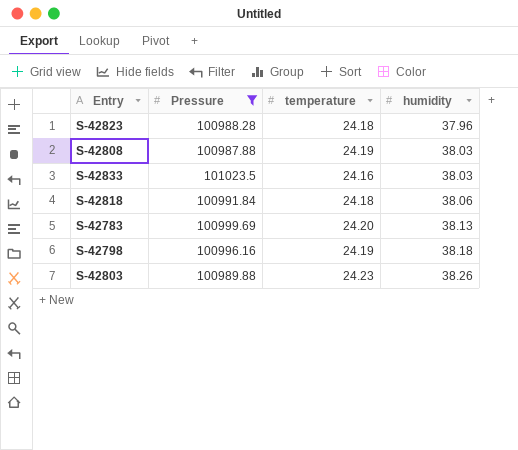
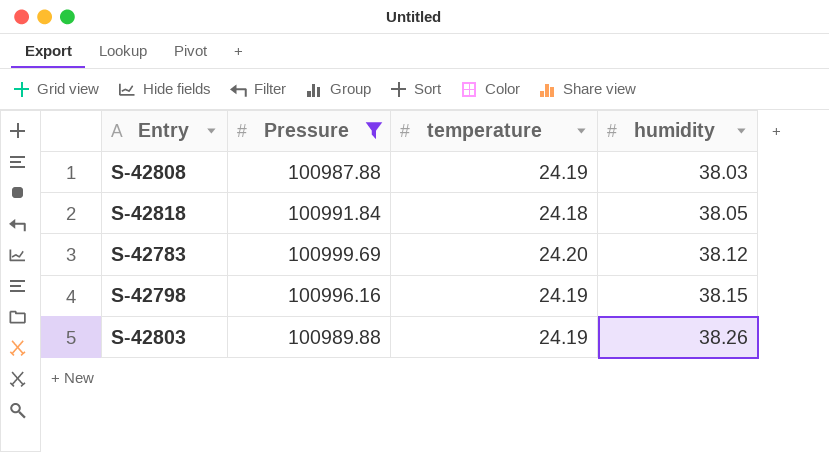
row S-42823: 100988.28 | 24.18 | 37.96 -> none
row S-42833: 101023.5 | 24.16 | 38.03 -> none
S-42818 | humidity: 38.06 -> 38.05
S-42783 | humidity: 38.13 -> 38.12
S-42798 | humidity: 38.18 -> 38.15
S-42803 | temperature: 24.23 -> 24.19

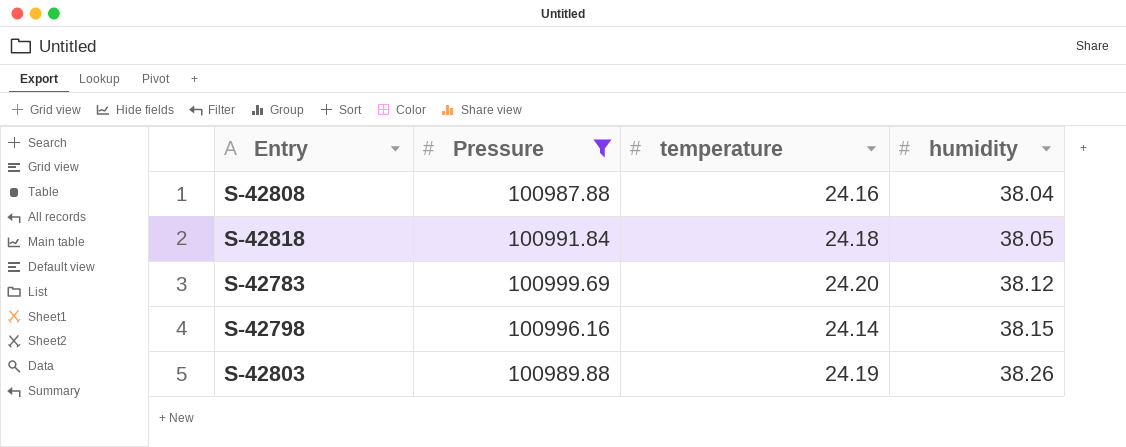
S-42808 | temperature: 24.19 -> 24.16
S-42808 | humidity: 38.03 -> 38.04
S-42798 | temperature: 24.19 -> 24.14

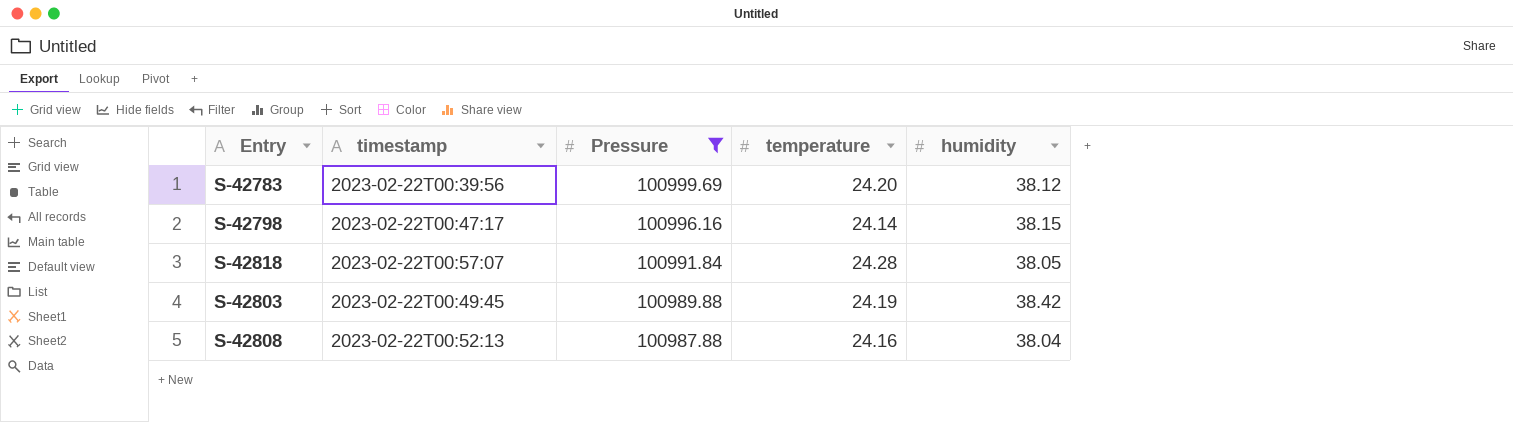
row order: humidity ascending -> Pressure descending
column timestamp | position: none -> 2
S-42818 | temperature: 24.18 -> 24.28
S-42803 | humidity: 38.26 -> 38.42

